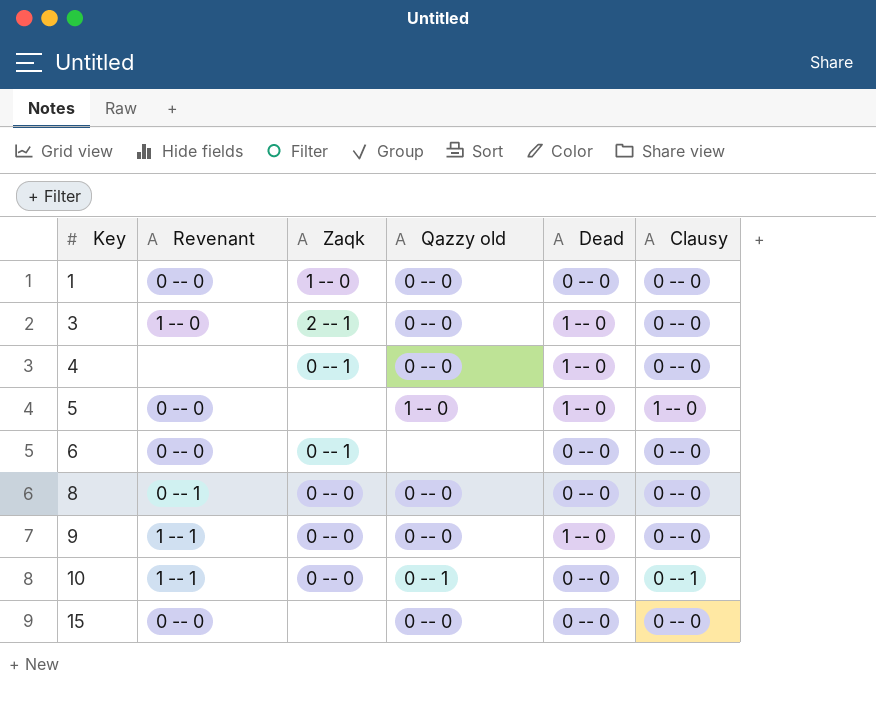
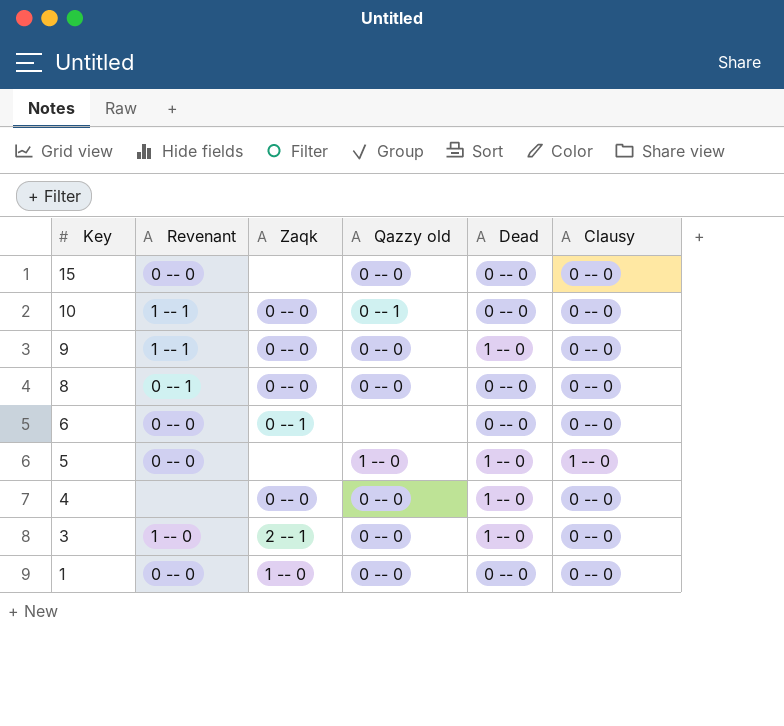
row order: Key ascending -> Key descending
10 | Clausy: 0 -- 1 -> 0 -- 0
4 | Zaqk: 0 -- 1 -> 0 -- 0

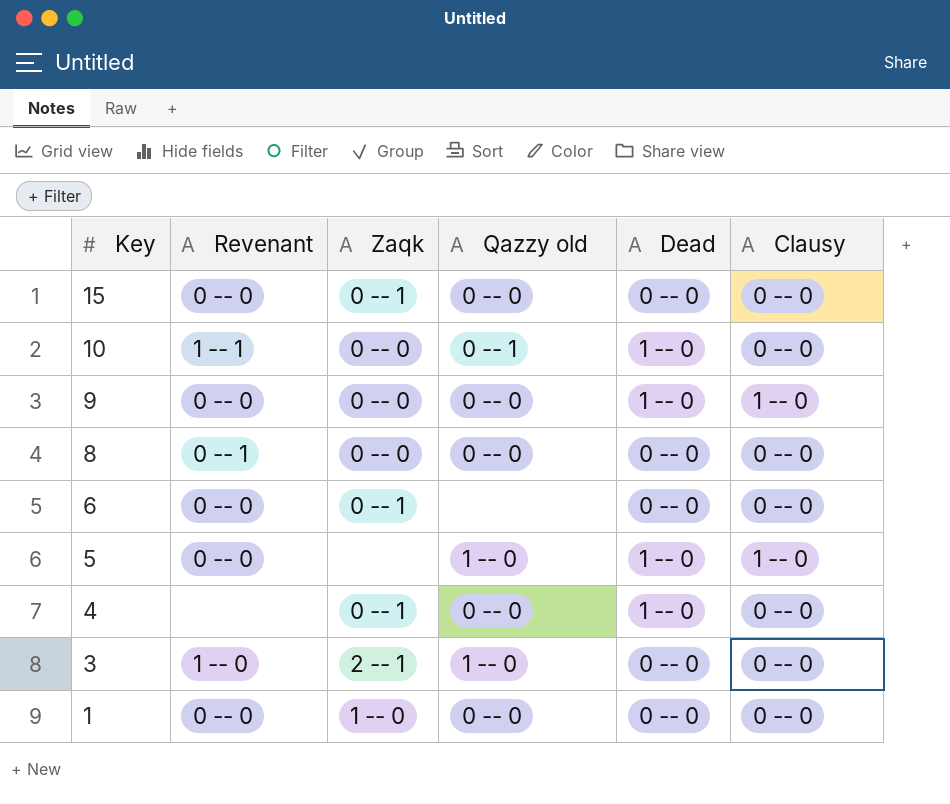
15 | Zaqk: none -> 0 -- 1
10 | Dead: 0 -- 0 -> 1 -- 0
9 | Revenant: 1 -- 1 -> 0 -- 0
9 | Clausy: 0 -- 0 -> 1 -- 0
4 | Zaqk: 0 -- 0 -> 0 -- 1
3 | Qazzy old: 0 -- 0 -> 1 -- 0
3 | Dead: 1 -- 0 -> 0 -- 0

